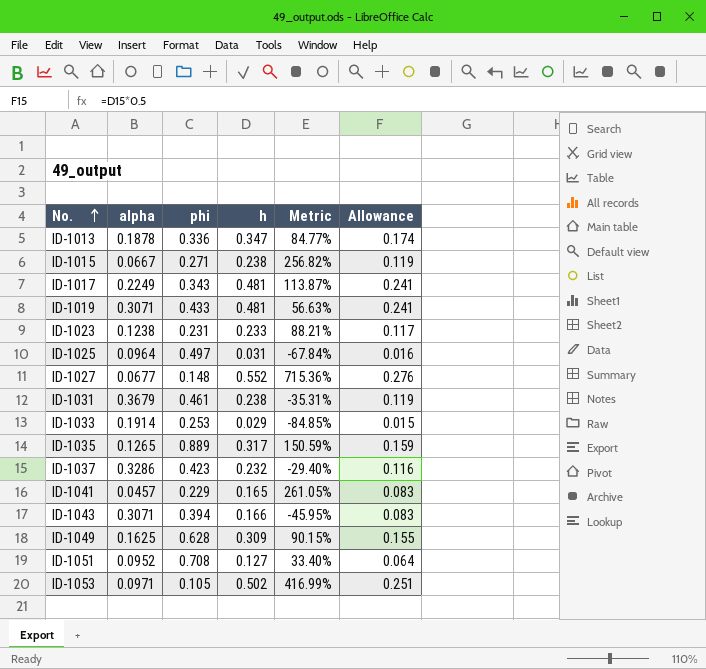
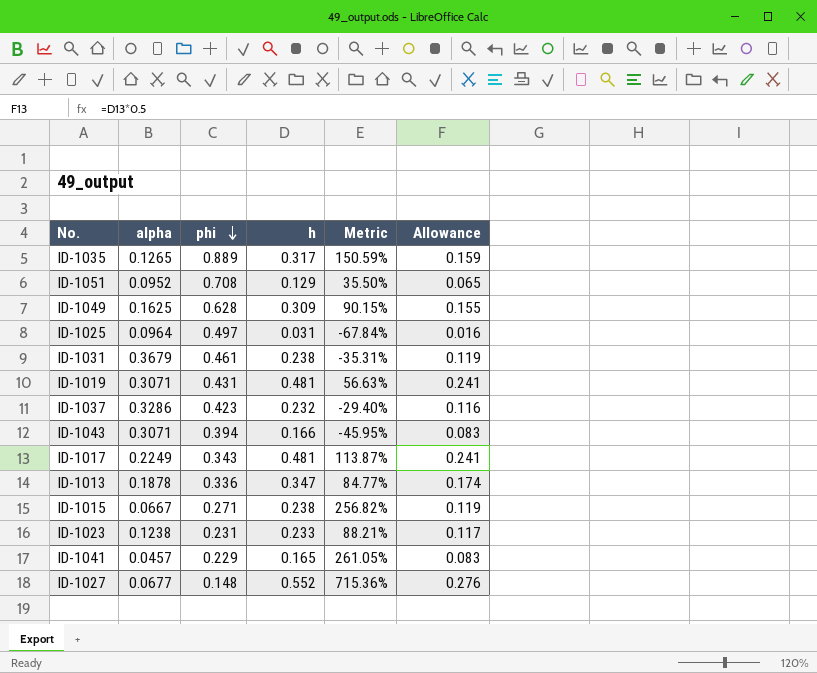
row order: No. ascending -> phi descending
row ID-1033: 0.1914 | 0.253 | 0.029 | -84.85% | 0.015 -> none
row ID-1053: 0.0971 | 0.105 | 0.502 | 416.99% | 0.251 -> none
ID-1051 | h: 0.127 -> 0.129
ID-1051 | Metric: 33.40% -> 35.50%
ID-1051 | Allowance: 0.064 -> 0.065
ID-1019 | phi: 0.433 -> 0.431

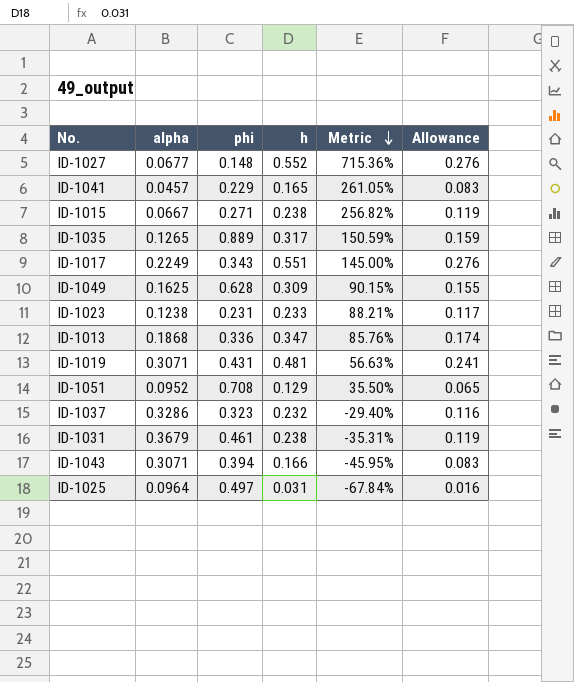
row order: phi descending -> Metric descending
ID-1017 | h: 0.481 -> 0.551
ID-1017 | Metric: 113.87% -> 145.00%
ID-1017 | Allowance: 0.241 -> 0.276
ID-1013 | alpha: 0.1878 -> 0.1868
ID-1013 | Metric: 84.77% -> 85.76%
ID-1037 | phi: 0.423 -> 0.323

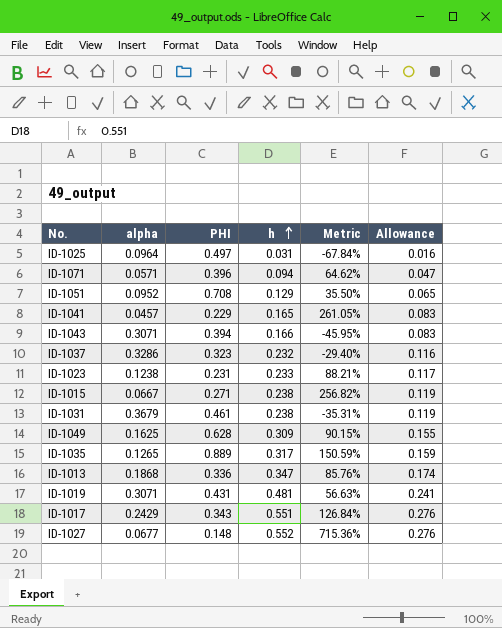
row order: Metric descending -> h ascending
column name: phi -> PHI
row ID-1071: none -> 0.0571 | 0.396 | 0.094 | 64.62% | 0.047
ID-1017 | alpha: 0.2249 -> 0.2429
ID-1017 | Metric: 145.00% -> 126.84%

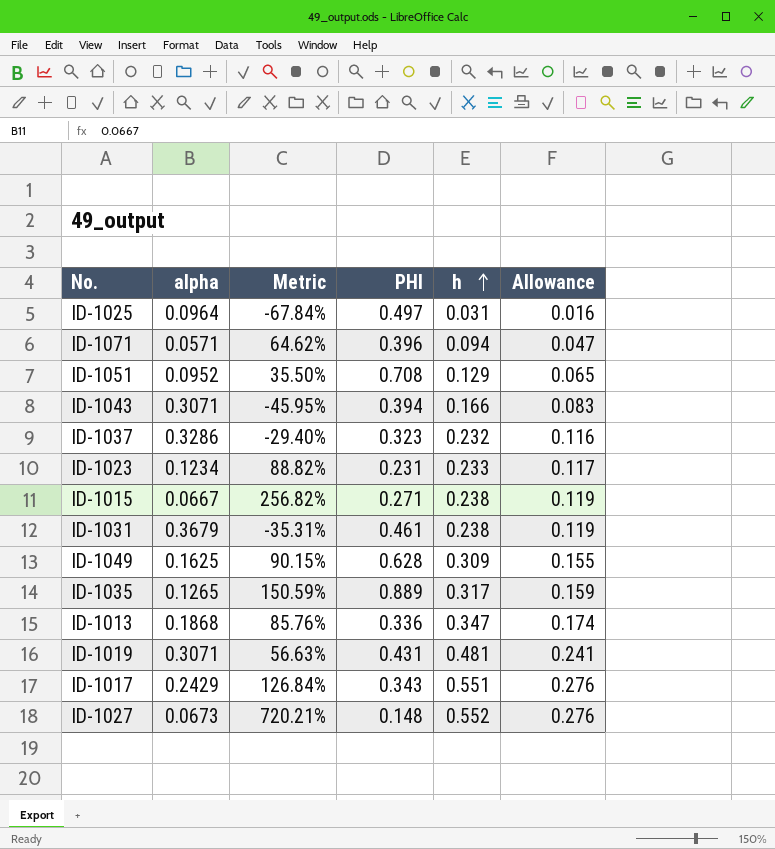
column Metric | position: 5 -> 3
row ID-1041: 0.0457 | 0.229 | 0.165 | 261.05% | 0.083 -> none
ID-1023 | alpha: 0.1238 -> 0.1234
ID-1023 | Metric: 88.21% -> 88.82%
ID-1027 | alpha: 0.0677 -> 0.0673
ID-1027 | Metric: 715.36% -> 720.21%

